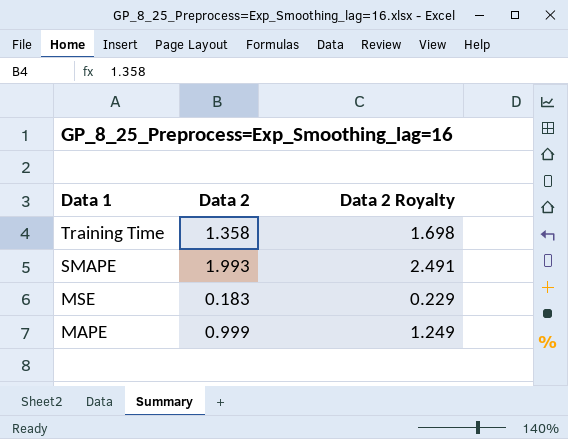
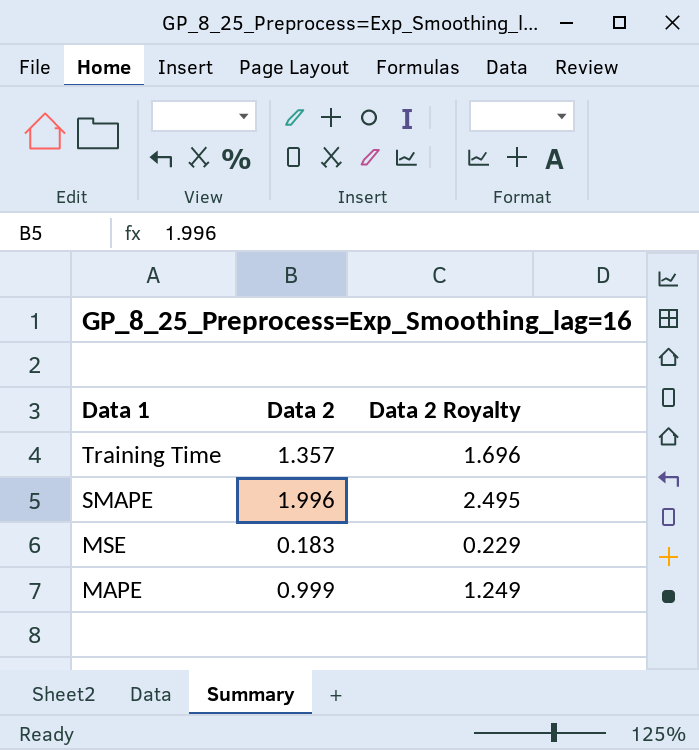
Training Time | Data 2: 1.358 -> 1.357
Training Time | Data 2 Royalty: 1.698 -> 1.696
SMAPE | Data 2: 1.993 -> 1.996
SMAPE | Data 2 Royalty: 2.491 -> 2.495

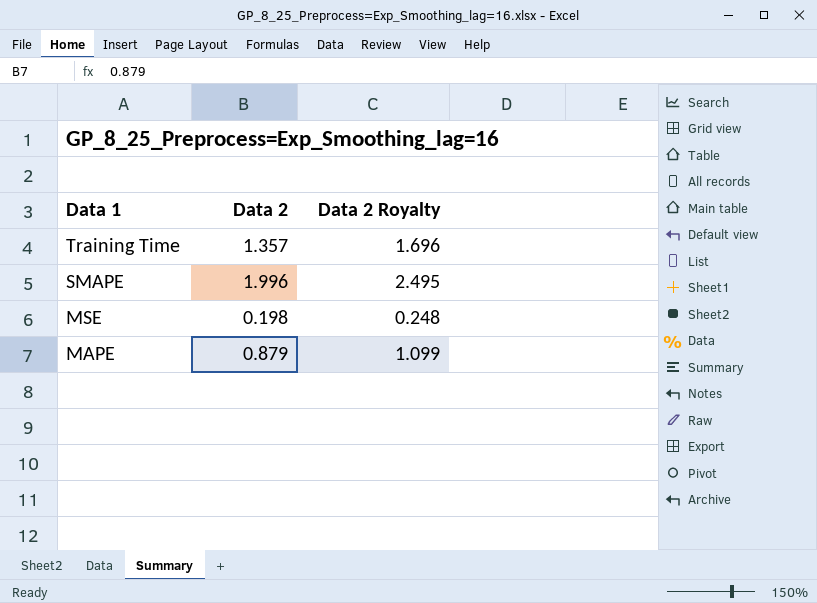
MSE | Data 2: 0.183 -> 0.198
MSE | Data 2 Royalty: 0.229 -> 0.248
MAPE | Data 2: 0.999 -> 0.879
MAPE | Data 2 Royalty: 1.249 -> 1.099

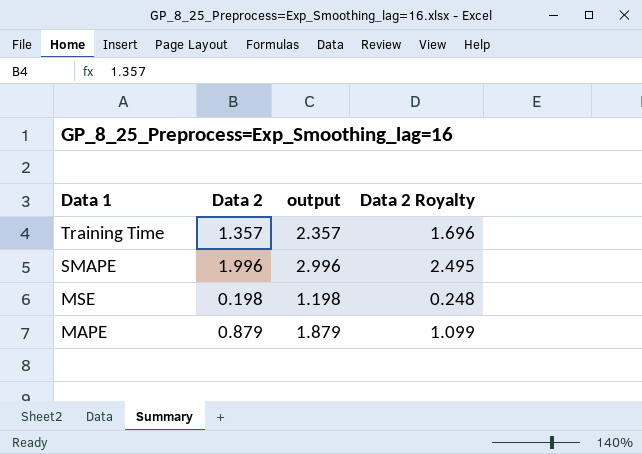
column output | formula: none -> [Data 2] + 1

